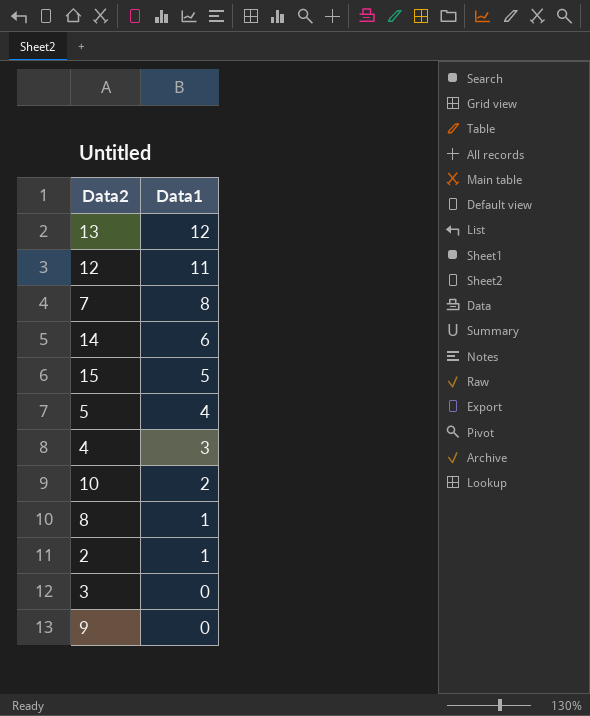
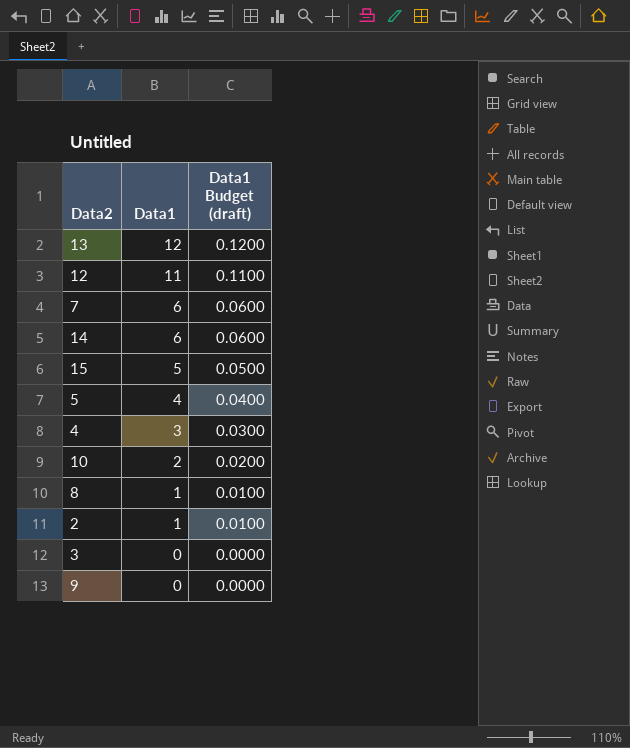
column Data1 Budget (draft) | formula: none -> [Data1] * 0.01
7 | Data1: 8 -> 6

